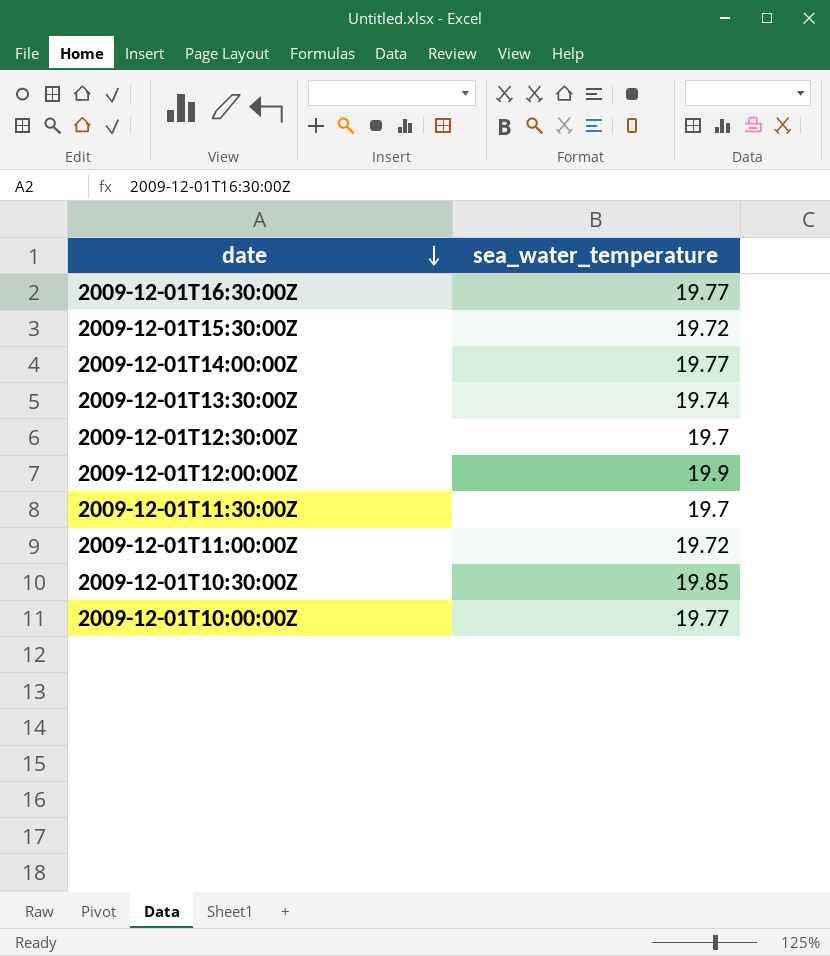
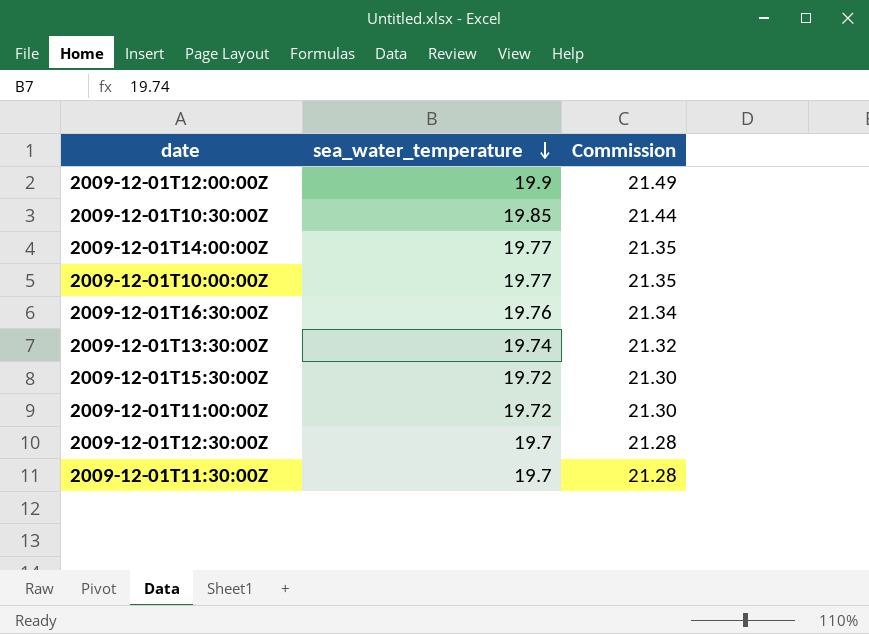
row order: date descending -> sea_water_temperature descending
column Commission | formula: none -> [sea_water_temperature] * 1.08
2009-12-01T16:30:00Z | sea_water_temperature: 19.77 -> 19.76

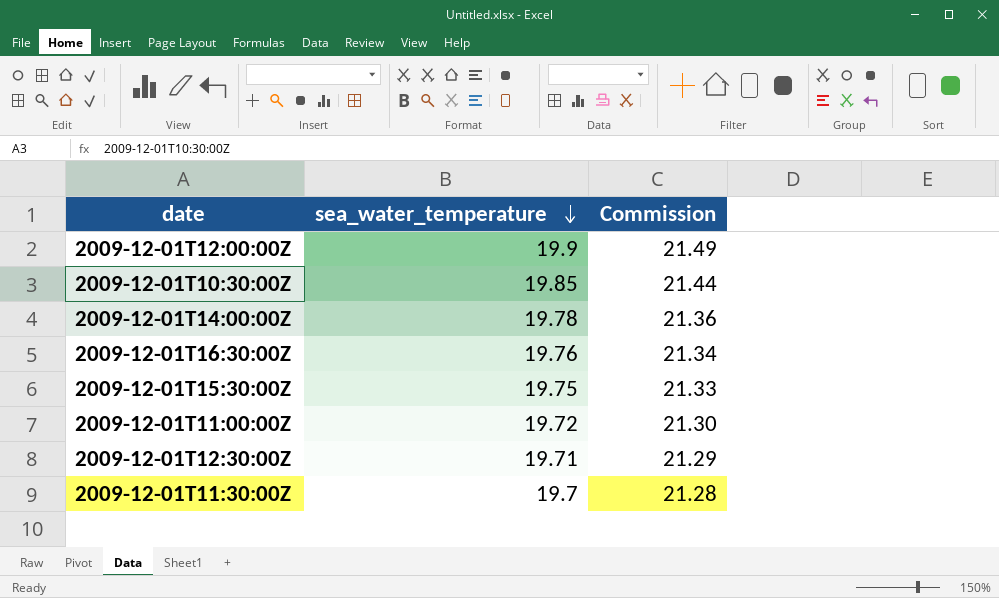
row 2009-12-01T10:00:00Z: 19.77 | 21.35 -> none
row 2009-12-01T13:30:00Z: 19.74 | 21.32 -> none
2009-12-01T14:00:00Z | sea_water_temperature: 19.77 -> 19.78
2009-12-01T14:00:00Z | Commission: 21.35 -> 21.36
2009-12-01T15:30:00Z | sea_water_temperature: 19.72 -> 19.75
2009-12-01T15:30:00Z | Commission: 21.30 -> 21.33
2009-12-01T12:30:00Z | sea_water_temperature: 19.7 -> 19.71
2009-12-01T12:30:00Z | Commission: 21.28 -> 21.29

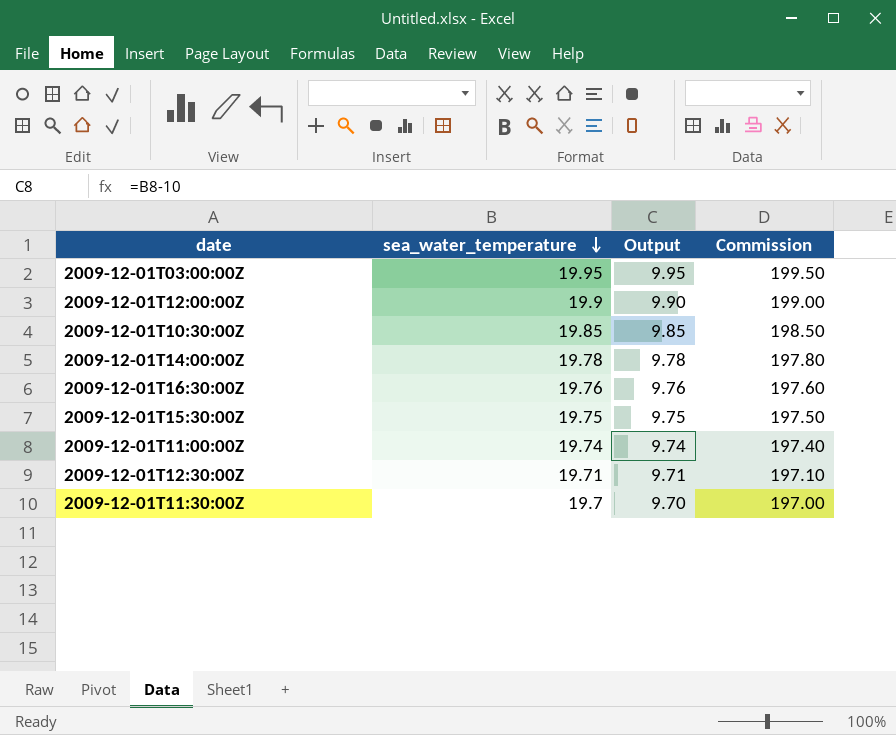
column Output | formula: none -> [sea_water_temperature] - 10
column Commission | formula: [sea_water_temperature] * 1.08 -> [sea_water_temperature] * 10
row 2009-12-01T03:00:00Z: none -> 19.95 | 9.95 | 199.50
2009-12-01T11:00:00Z | sea_water_temperature: 19.72 -> 19.74

